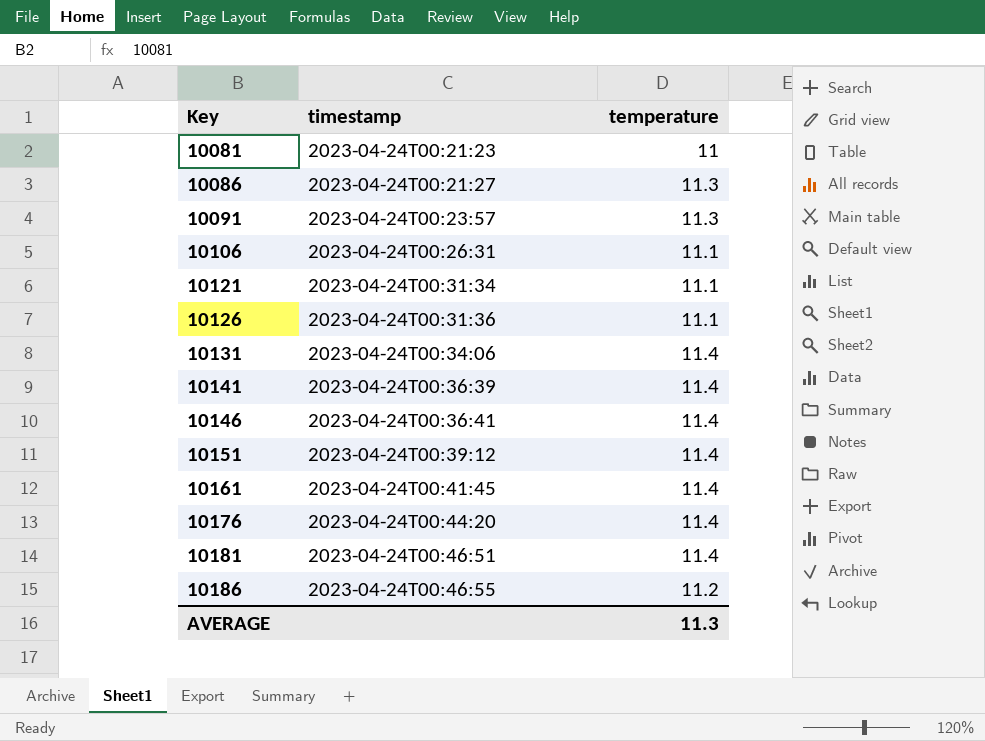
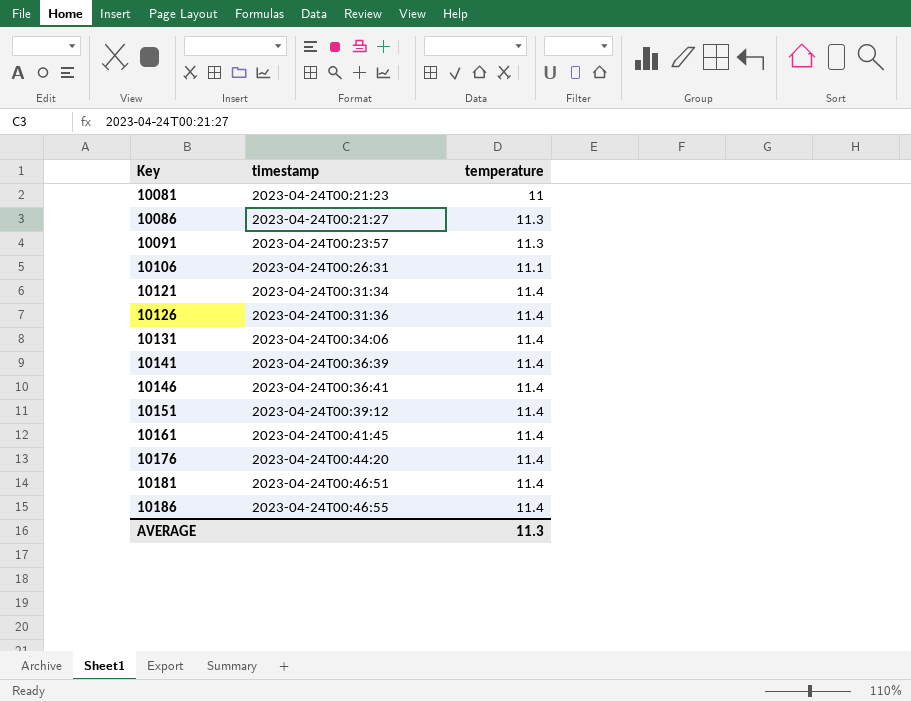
10121 | temperature: 11.1 -> 11.4
10126 | temperature: 11.1 -> 11.4
10186 | temperature: 11.2 -> 11.4

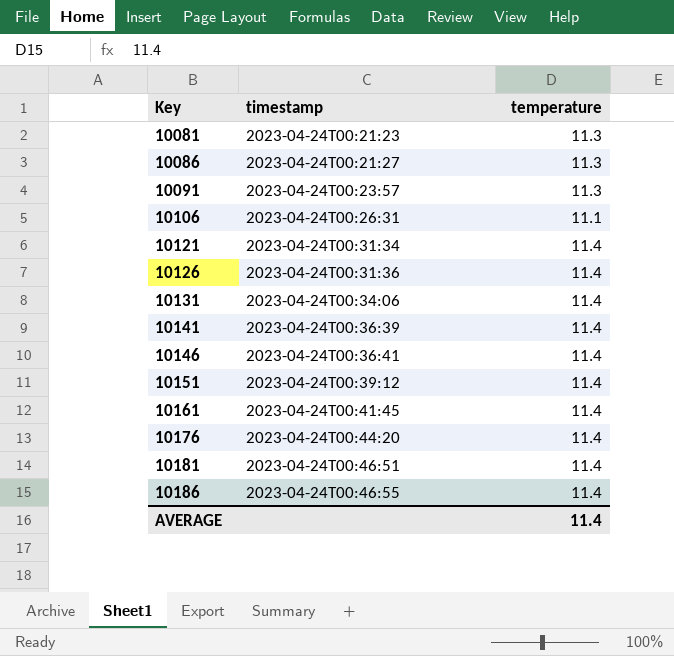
10081 | temperature: 11 -> 11.3
AVERAGE | temperature: 11.3 -> 11.4

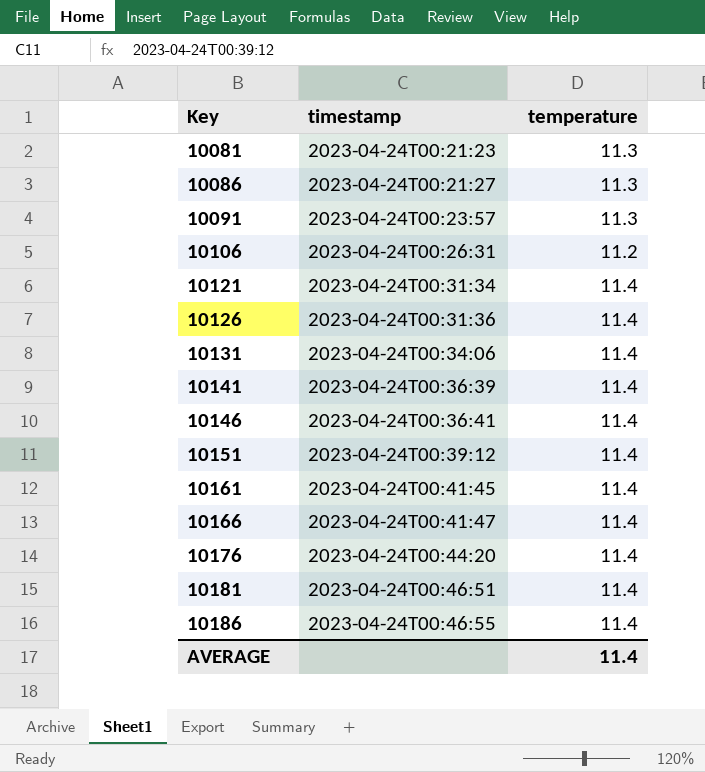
10106 | temperature: 11.1 -> 11.2
row 10166: none -> 2023-04-24T00:41:47 | 11.4

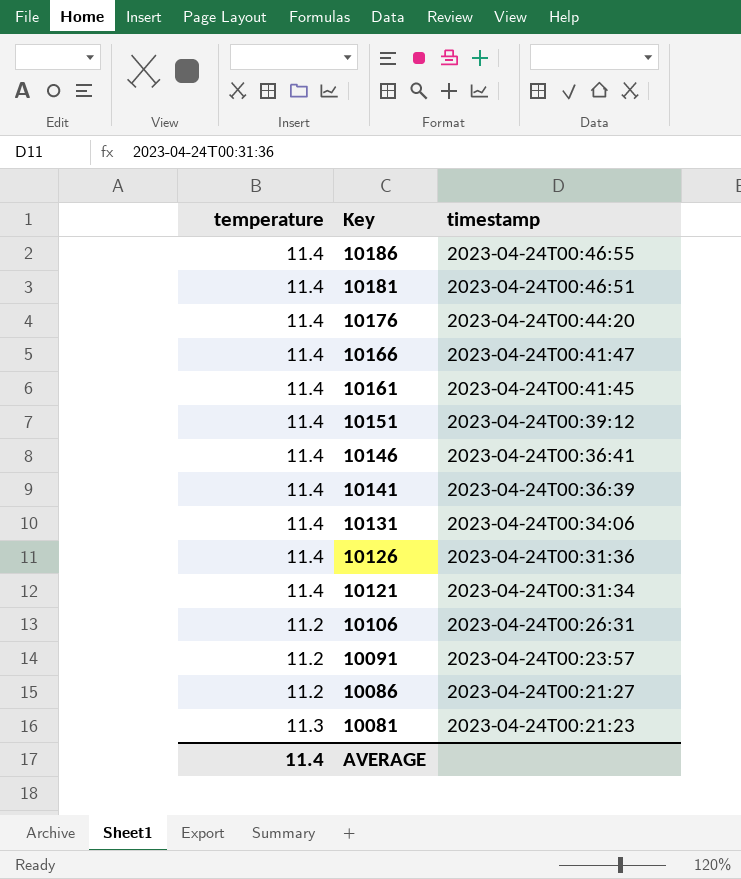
row order: Key ascending -> Key descending
column temperature | position: 3 -> 1
10091 | temperature: 11.3 -> 11.2
10086 | temperature: 11.3 -> 11.2

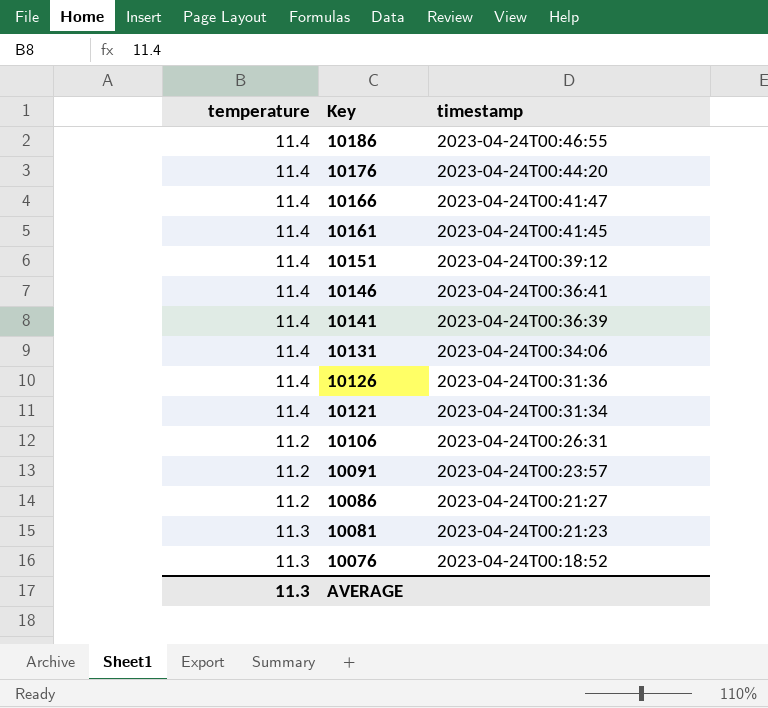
row 10181: 11.4 | 2023-04-24T00:46:51 -> none
row 10076: none -> 11.3 | 2023-04-24T00:18:52
AVERAGE | temperature: 11.4 -> 11.3

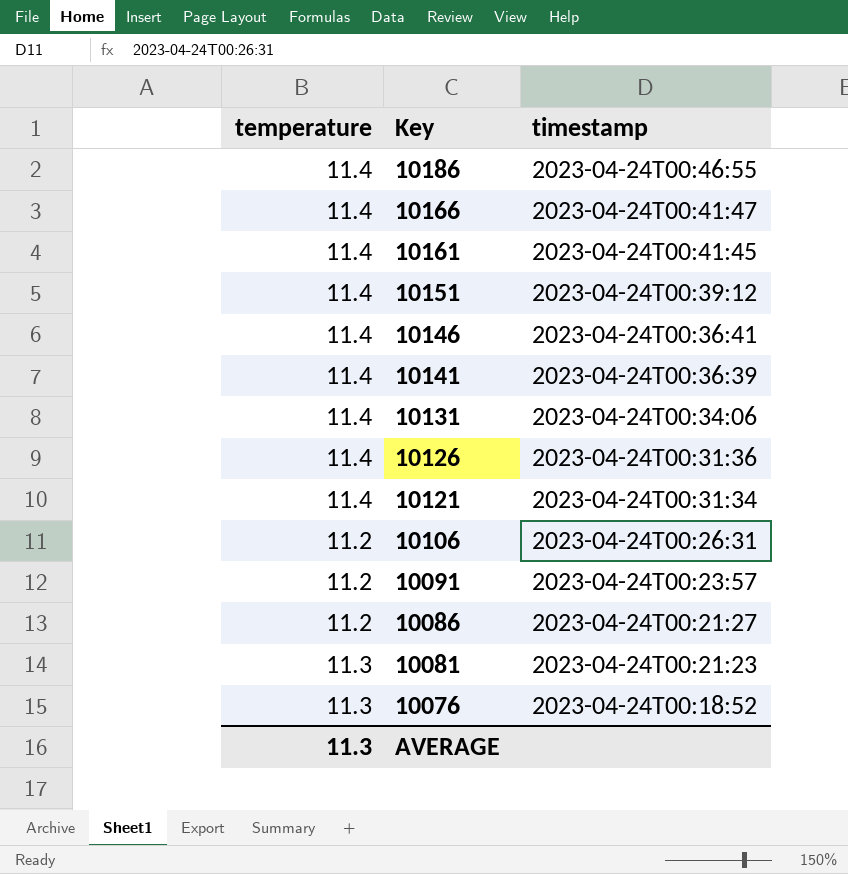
row 10176: 11.4 | 2023-04-24T00:44:20 -> none

